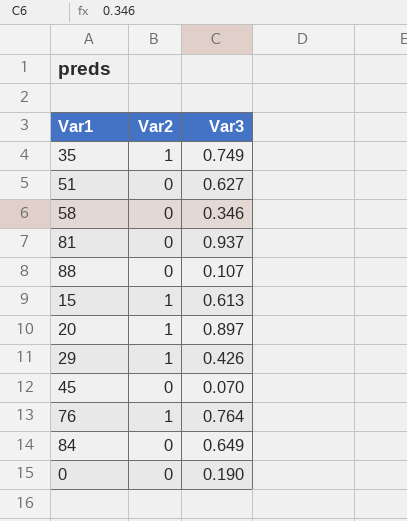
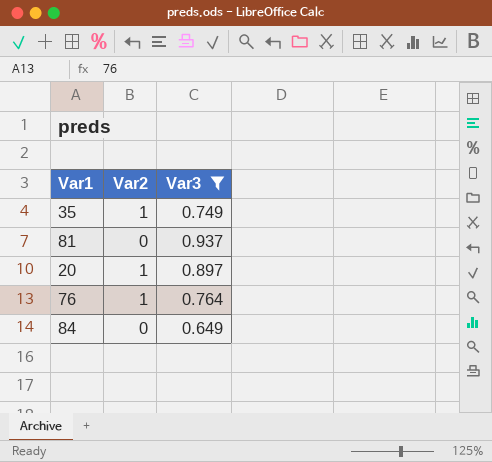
filter: none -> Var3 >= 0.649

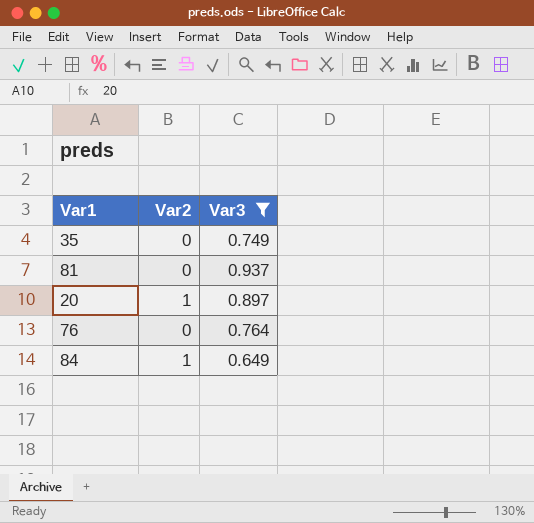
35 | Var2: 1 -> 0
76 | Var2: 1 -> 0
84 | Var2: 0 -> 1

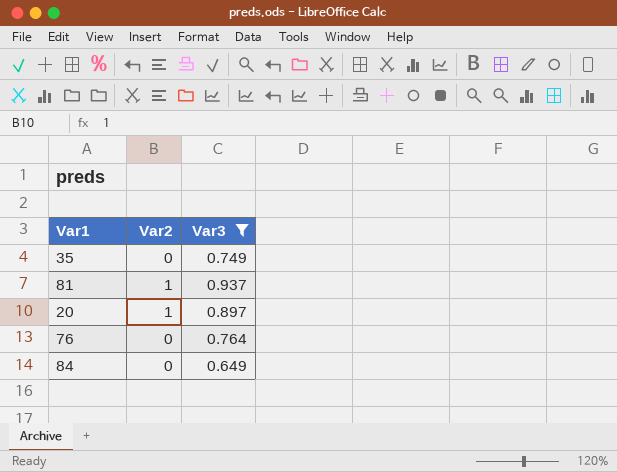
81 | Var2: 0 -> 1
84 | Var2: 1 -> 0

